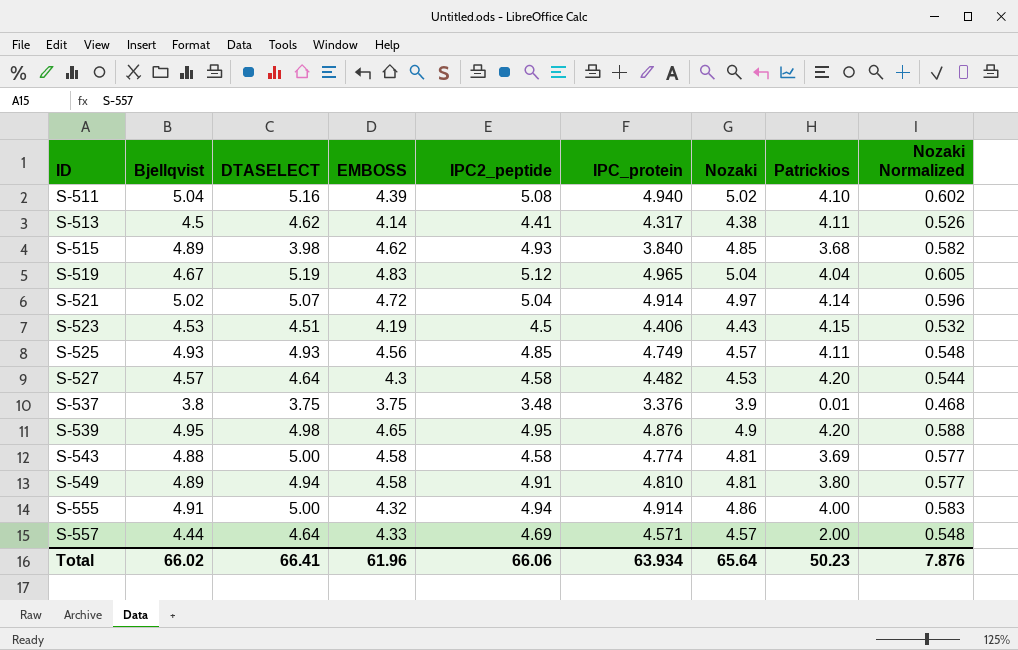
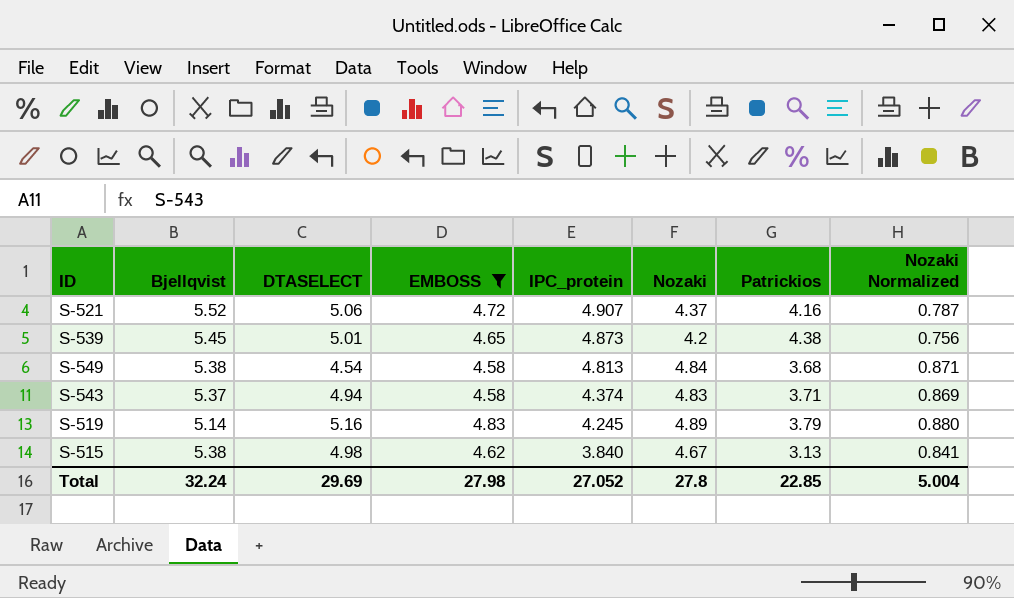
filter: none -> EMBOSS >= 4.58
row order: ID ascending -> IPC_protein descending
column IPC2_peptide | position: 5 -> none
column Nozaki Normalized | formula: [Nozaki] * 0.12 -> [Nozaki] * 0.18
S-521 | Bjellqvist: 5.02 -> 5.52
S-521 | DTASELECT: 5.07 -> 5.06
S-521 | IPC_protein: 4.914 -> 4.907
S-521 | Nozaki: 4.97 -> 4.37
S-521 | Patrickios: 4.14 -> 4.16
S-539 | Bjellqvist: 4.95 -> 5.45
S-539 | DTASELECT: 4.98 -> 5.01
S-539 | IPC_protein: 4.876 -> 4.873
S-539 | Nozaki: 4.9 -> 4.2
S-539 | Patrickios: 4.20 -> 4.38
S-549 | Bjellqvist: 4.89 -> 5.38
S-549 | DTASELECT: 4.94 -> 4.54
S-549 | IPC_protein: 4.810 -> 4.813
S-549 | Nozaki: 4.81 -> 4.84
S-549 | Patrickios: 3.80 -> 3.68
S-543 | Bjellqvist: 4.88 -> 5.37
S-543 | DTASELECT: 5.00 -> 4.94
S-543 | IPC_protein: 4.774 -> 4.374
S-543 | Nozaki: 4.81 -> 4.83
S-543 | Patrickios: 3.69 -> 3.71
S-519 | Bjellqvist: 4.67 -> 5.14
S-519 | DTASELECT: 5.19 -> 5.16
S-519 | IPC_protein: 4.965 -> 4.245
S-519 | Nozaki: 5.04 -> 4.89
S-519 | Patrickios: 4.04 -> 3.79
S-515 | Bjellqvist: 4.89 -> 5.38
S-515 | DTASELECT: 3.98 -> 4.98
S-515 | Nozaki: 4.85 -> 4.67
S-515 | Patrickios: 3.68 -> 3.13
Total | Bjellqvist: 66.02 -> 32.24
Total | DTASELECT: 66.41 -> 29.69
Total | EMBOSS: 61.96 -> 27.98
Total | IPC_protein: 63.934 -> 27.052
Total | Nozaki: 65.64 -> 27.8
Total | Patrickios: 50.23 -> 22.85
Total | Nozaki Normalized: 7.876 -> 5.004

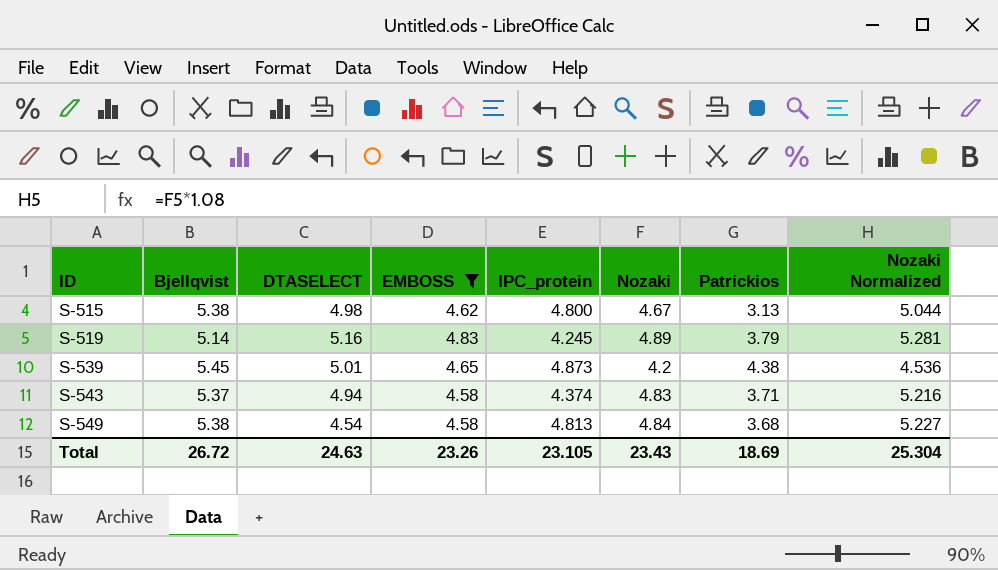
row order: IPC_protein descending -> ID ascending
column Nozaki Normalized | formula: [Nozaki] * 0.18 -> [Nozaki] * 1.08
row S-521: 5.52 | 5.06 | 4.72 | 4.907 | 4.37 | 4.16 | 0.787 -> none
S-515 | IPC_protein: 3.840 -> 4.800
Total | Bjellqvist: 32.24 -> 26.72
Total | DTASELECT: 29.69 -> 24.63
Total | EMBOSS: 27.98 -> 23.26
Total | IPC_protein: 27.052 -> 23.105
Total | Nozaki: 27.8 -> 23.43
Total | Patrickios: 22.85 -> 18.69
Total | Nozaki Normalized: 5.004 -> 25.304

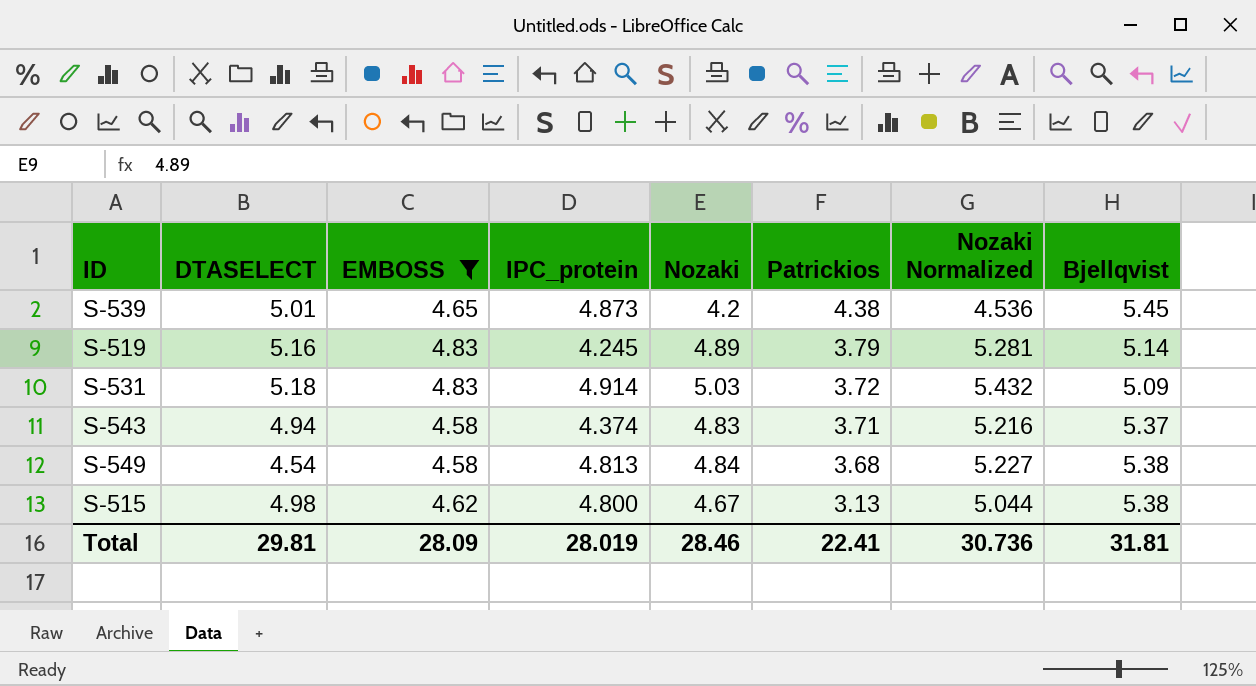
row order: ID ascending -> Patrickios descending
column Bjellqvist | position: 2 -> 8
row S-531: none -> 5.18 | 4.83 | 4.914 | 5.03 | 3.72 | 5.432 | 5.09
Total | DTASELECT: 24.63 -> 29.81
Total | EMBOSS: 23.26 -> 28.09
Total | IPC_protein: 23.105 -> 28.019
Total | Nozaki: 23.43 -> 28.46
Total | Patrickios: 18.69 -> 22.41
Total | Nozaki Normalized: 25.304 -> 30.736
Total | Bjellqvist: 26.72 -> 31.81

